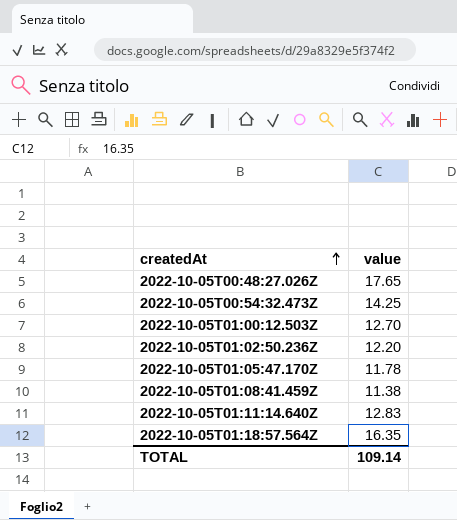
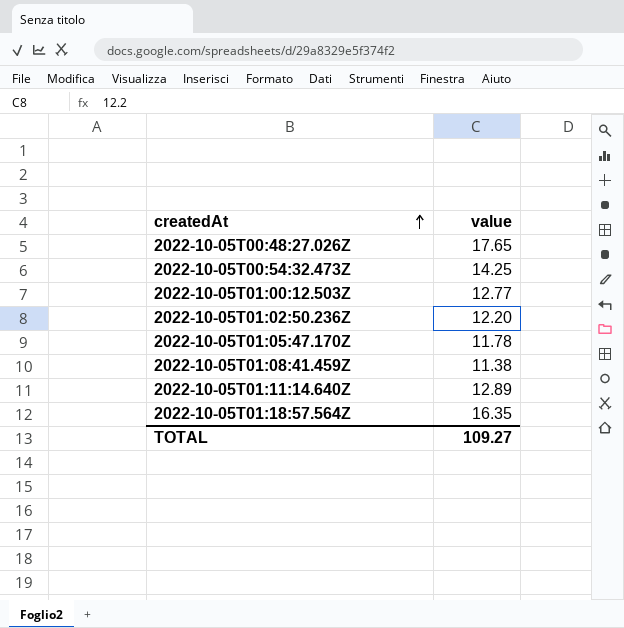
2022-10-05T01:00:12.503Z | value: 12.70 -> 12.77
2022-10-05T01:11:14.640Z | value: 12.83 -> 12.89
TOTAL | value: 109.14 -> 109.27

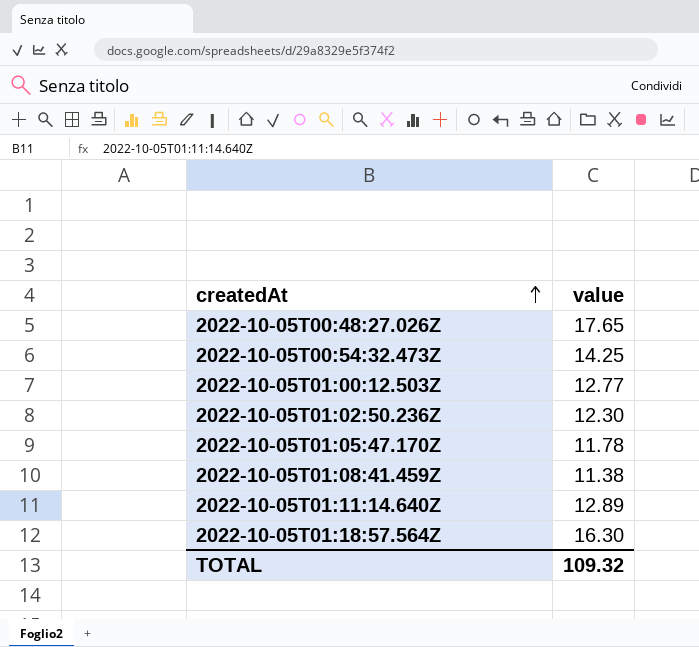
2022-10-05T01:02:50.236Z | value: 12.20 -> 12.30
2022-10-05T01:18:57.564Z | value: 16.35 -> 16.30
TOTAL | value: 109.27 -> 109.32

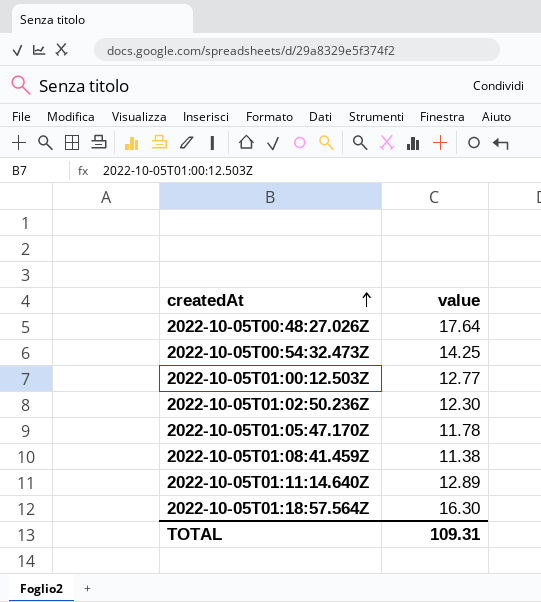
2022-10-05T00:48:27.026Z | value: 17.65 -> 17.64
TOTAL | value: 109.32 -> 109.31

